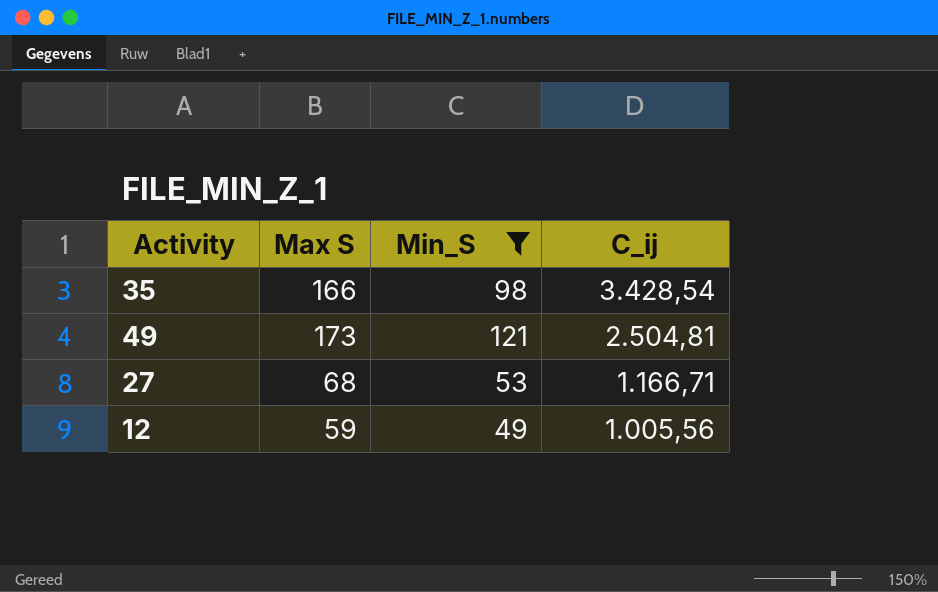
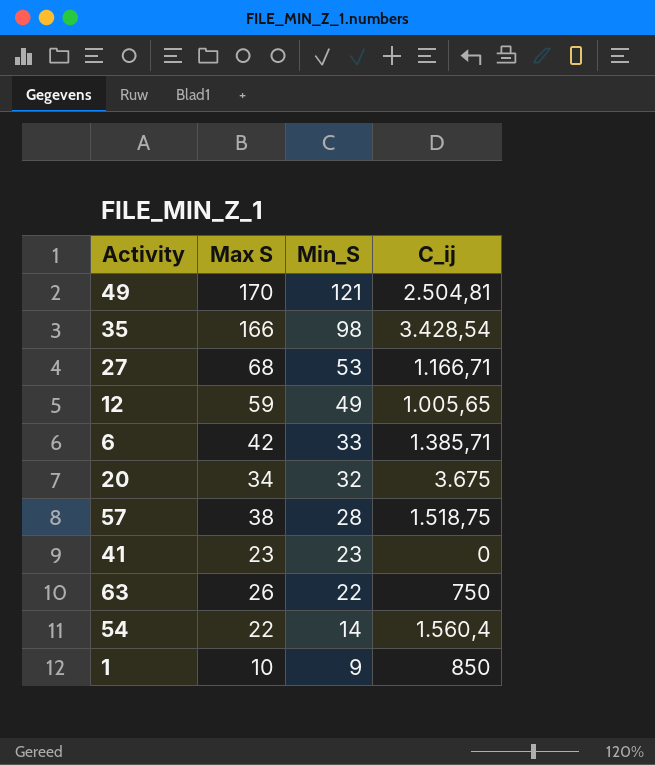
filter: Min_S >= 49 -> none
row order: C_ij descending -> Min_S descending
49 | Max S: 173 -> 170
12 | C_ij: 1.005,56 -> 1.005,65

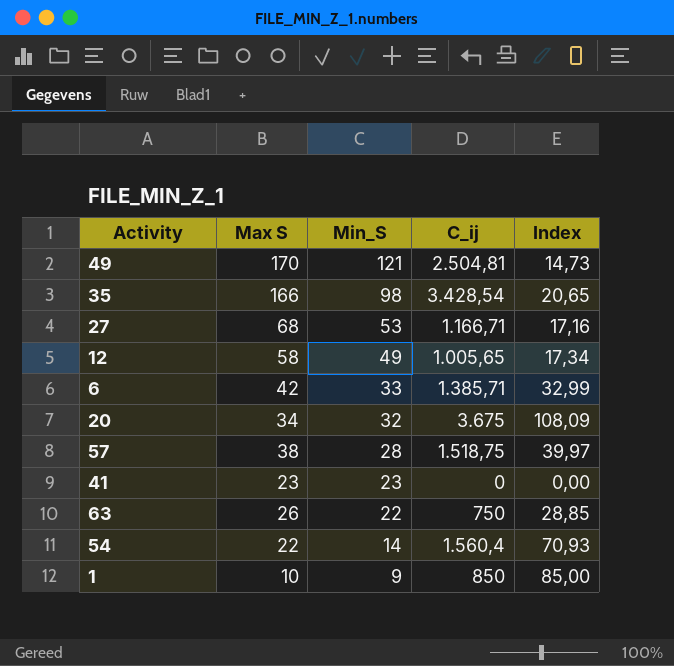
column Index | formula: none -> [C_ij] / [Max S]
12 | Max S: 59 -> 58

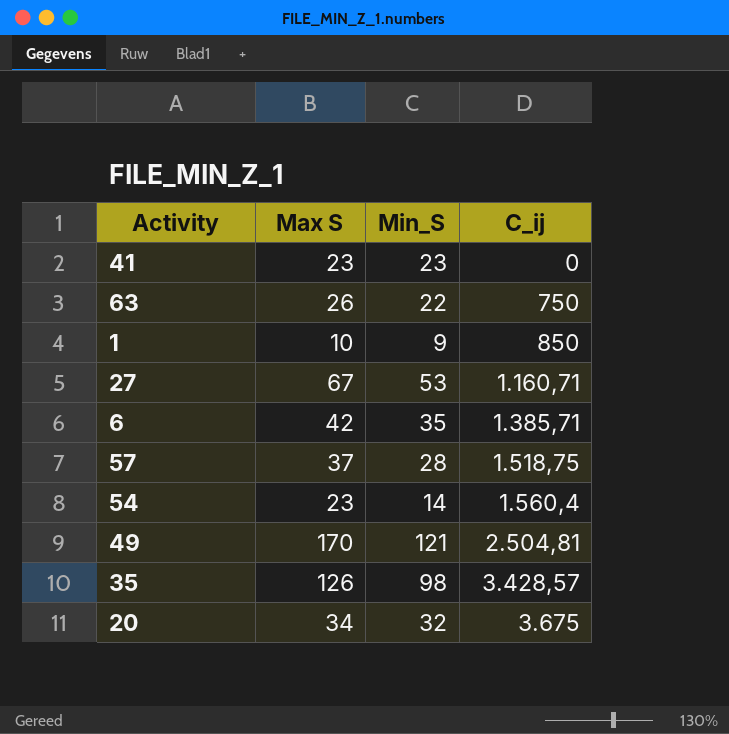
row order: Min_S descending -> C_ij ascending
column Index | formula: [C_ij] / [Max S] -> none
row 12: 58 | 49 | 1.005,65 | 17,34 -> none
27 | Max S: 68 -> 67
27 | C_ij: 1.166,71 -> 1.160,71
6 | Min_S: 33 -> 35
57 | Max S: 38 -> 37
54 | Max S: 22 -> 23
35 | Max S: 166 -> 126
35 | C_ij: 3.428,54 -> 3.428,57

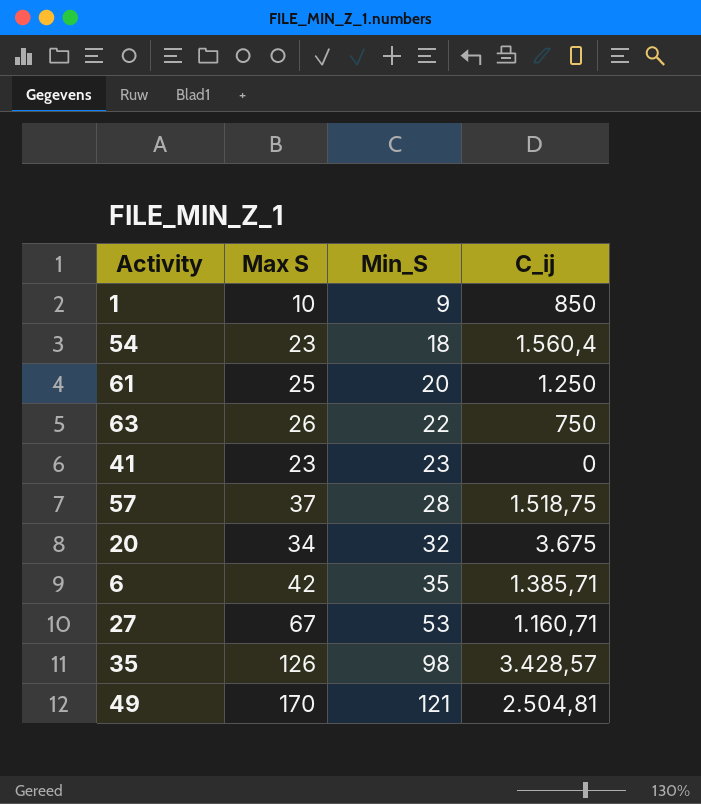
row order: C_ij ascending -> Min_S ascending
54 | Min_S: 14 -> 18
row 61: none -> 25 | 20 | 1.250

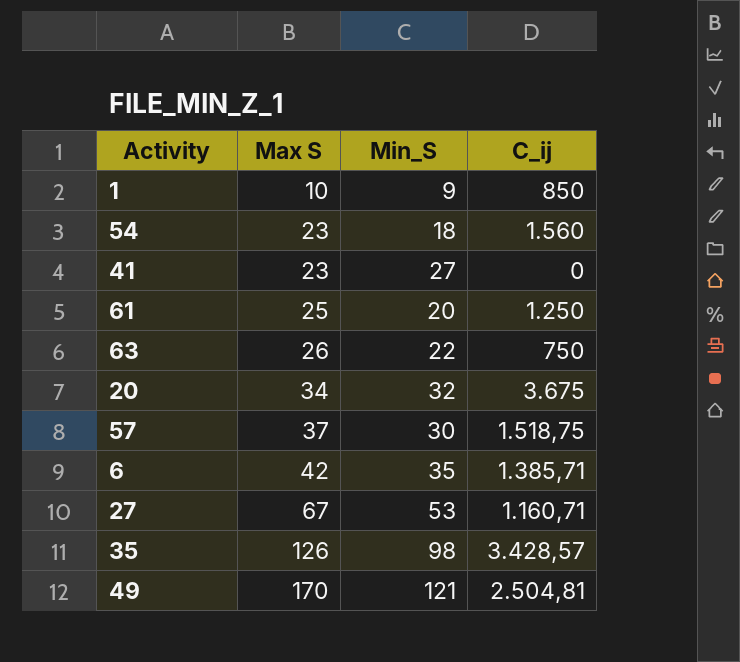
row order: Min_S ascending -> Max S ascending
54 | C_ij: 1.560,4 -> 1.560
41 | Min_S: 23 -> 27
57 | Min_S: 28 -> 30

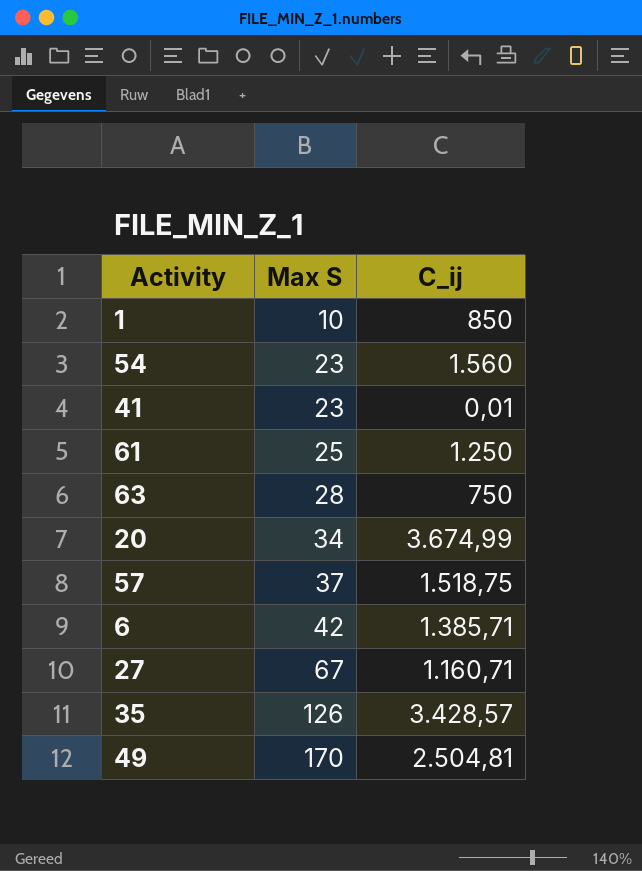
column Min_S | position: 3 -> none
41 | C_ij: 0 -> 0,01
63 | Max S: 26 -> 28
20 | C_ij: 3.675 -> 3.674,99

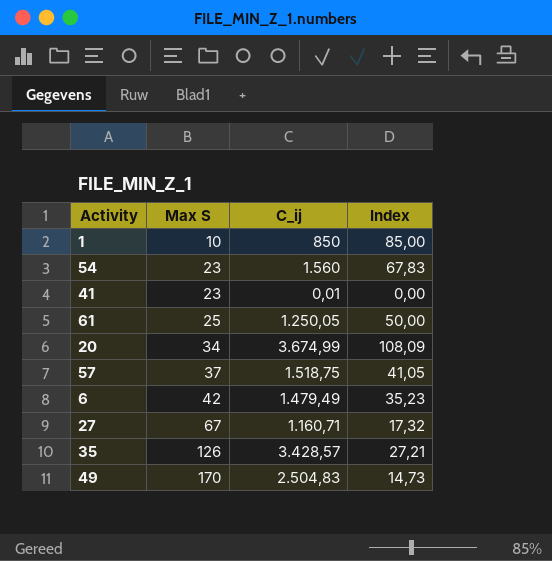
column Index | formula: none -> [C_ij] / [Max S]
row 63: 28 | 750 -> none
61 | C_ij: 1.250 -> 1.250,05
6 | C_ij: 1.385,71 -> 1.479,49
49 | C_ij: 2.504,81 -> 2.504,83

